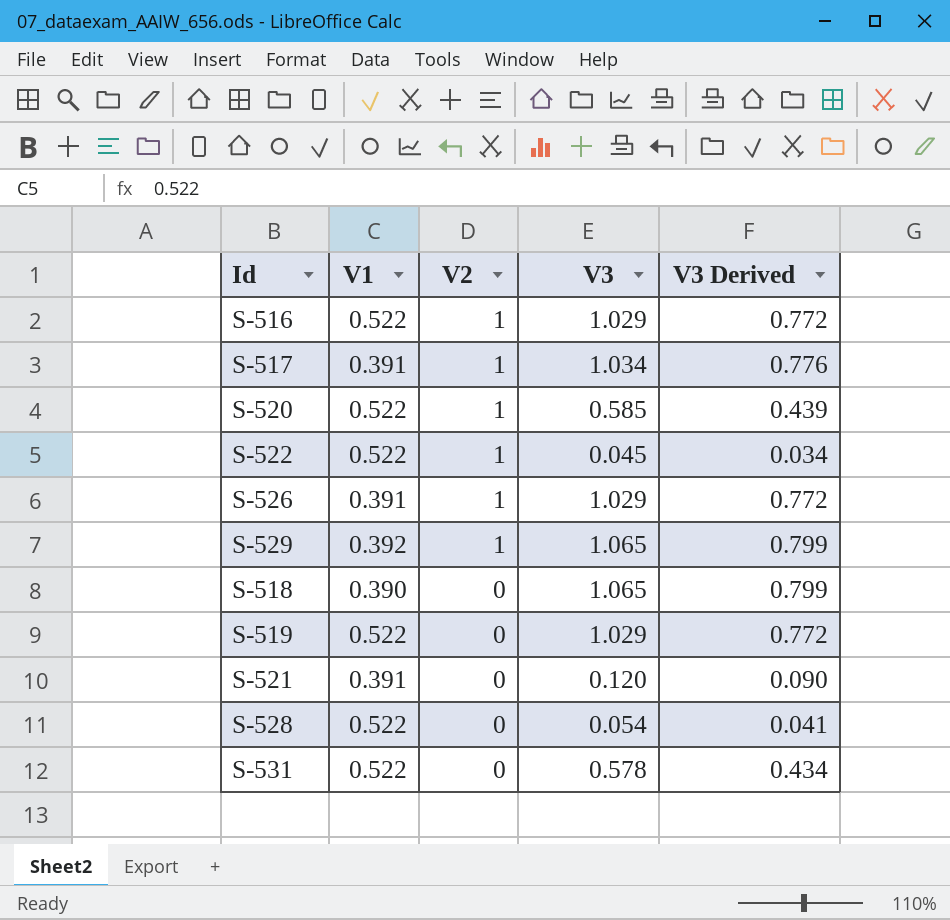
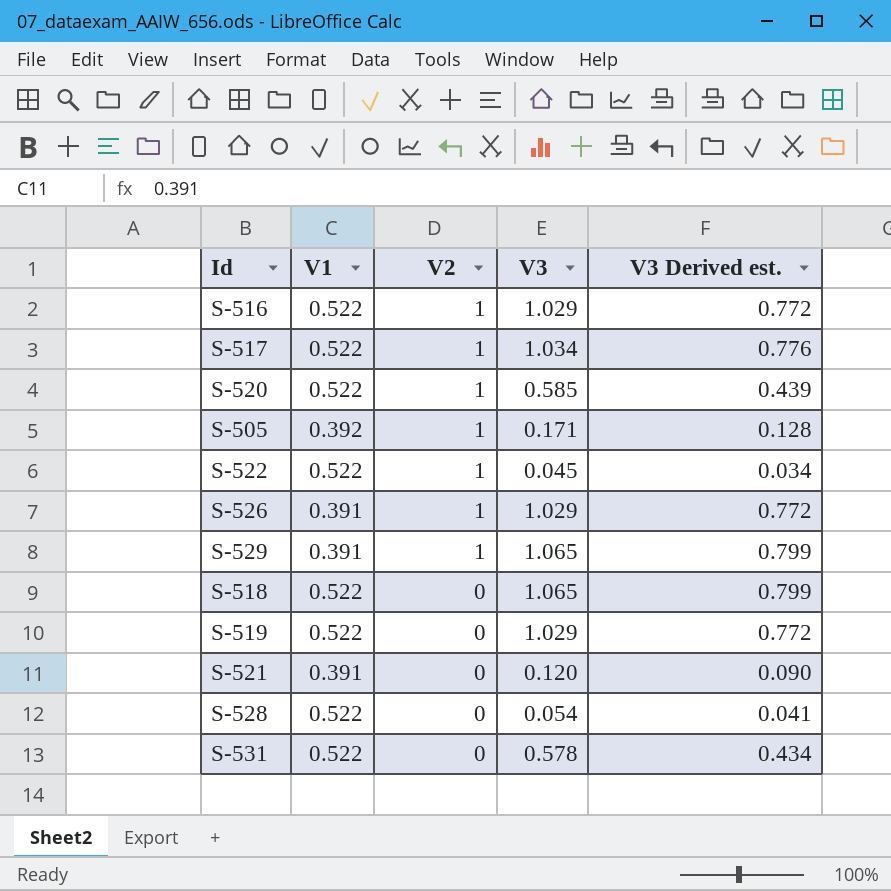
column name: V3 Derived -> V3 Derived est.
S-517 | V1: 0.391 -> 0.522
row S-505: none -> 0.392 | 1 | 0.171 | 0.128
S-529 | V1: 0.392 -> 0.391
S-518 | V1: 0.390 -> 0.522

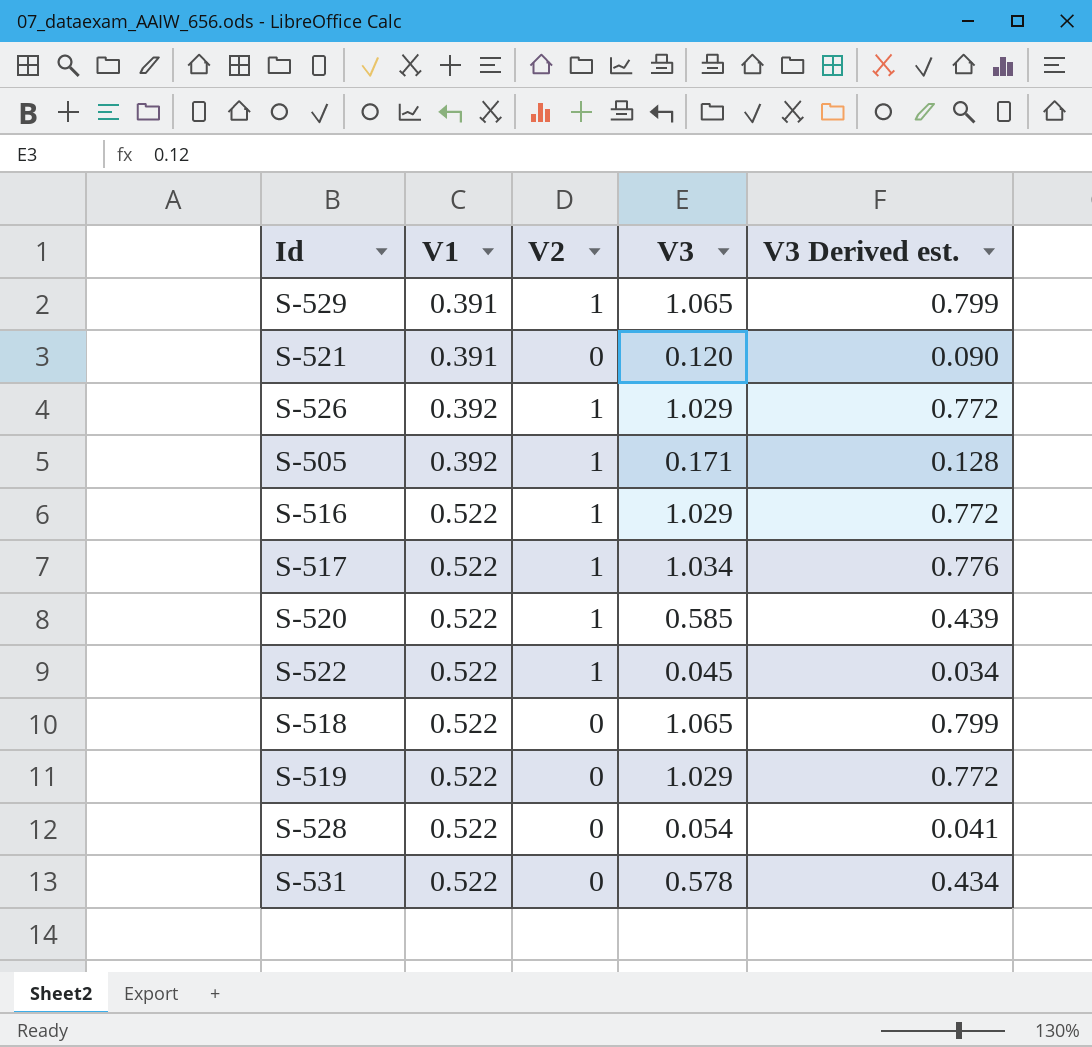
row order: V2 descending -> V1 ascending
S-526 | V1: 0.391 -> 0.392

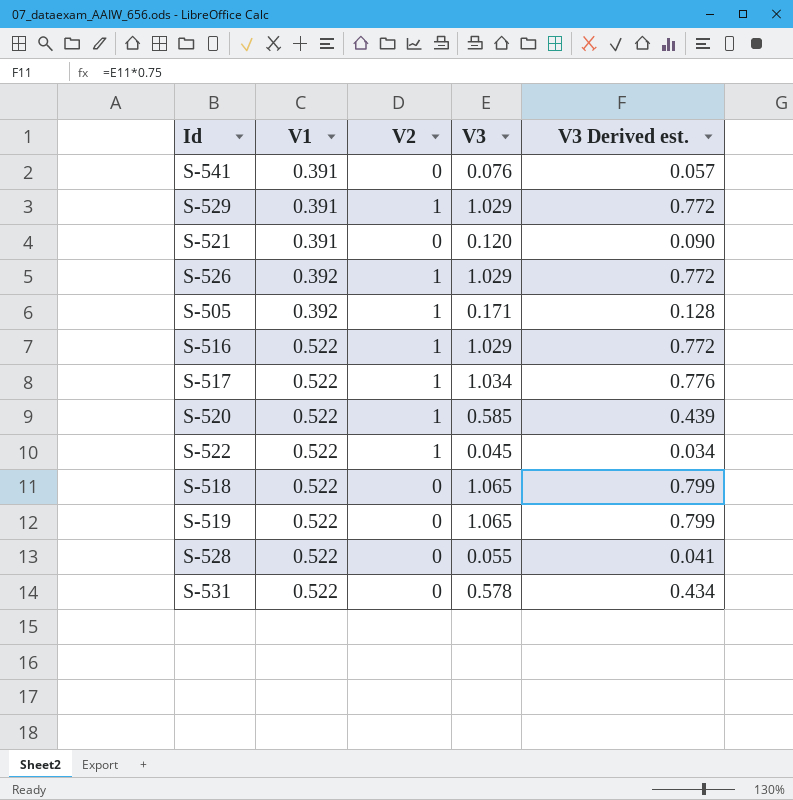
row S-541: none -> 0.391 | 0 | 0.076 | 0.057
S-529 | V3: 1.065 -> 1.029
S-529 | V3 Derived est.: 0.799 -> 0.772
S-519 | V3: 1.029 -> 1.065
S-519 | V3 Derived est.: 0.772 -> 0.799
S-528 | V3: 0.054 -> 0.055

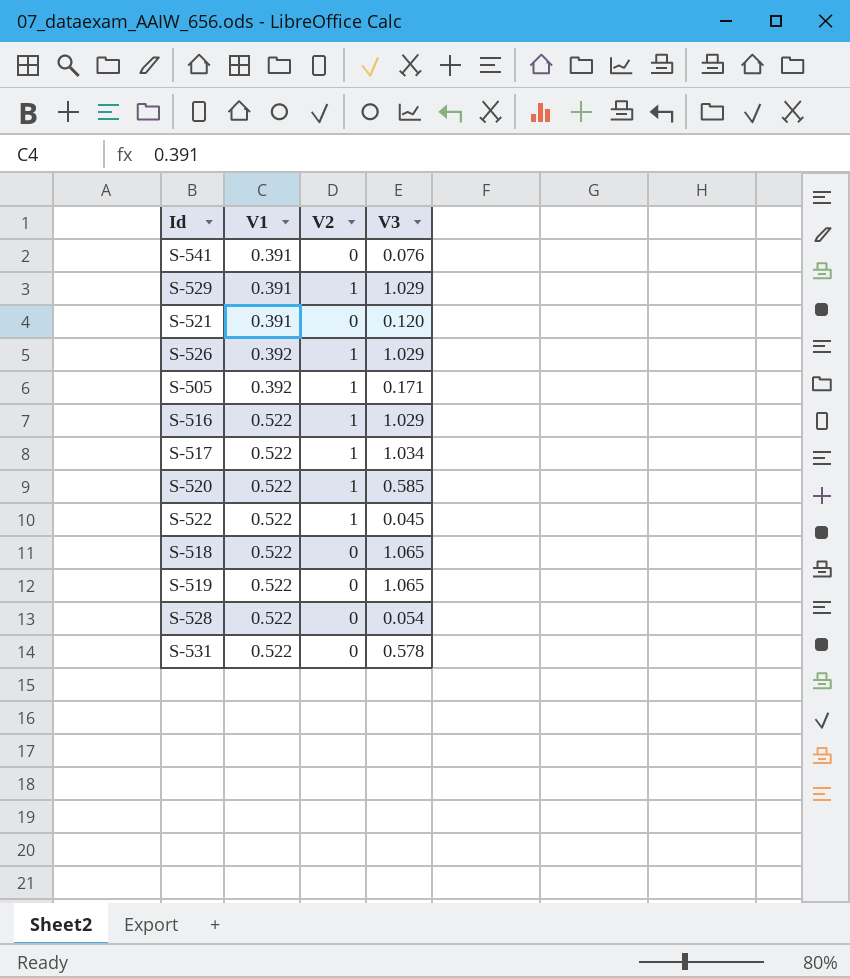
column V3 Derived est. | formula: [V3] * 0.75 -> none
S-528 | V3: 0.055 -> 0.054

